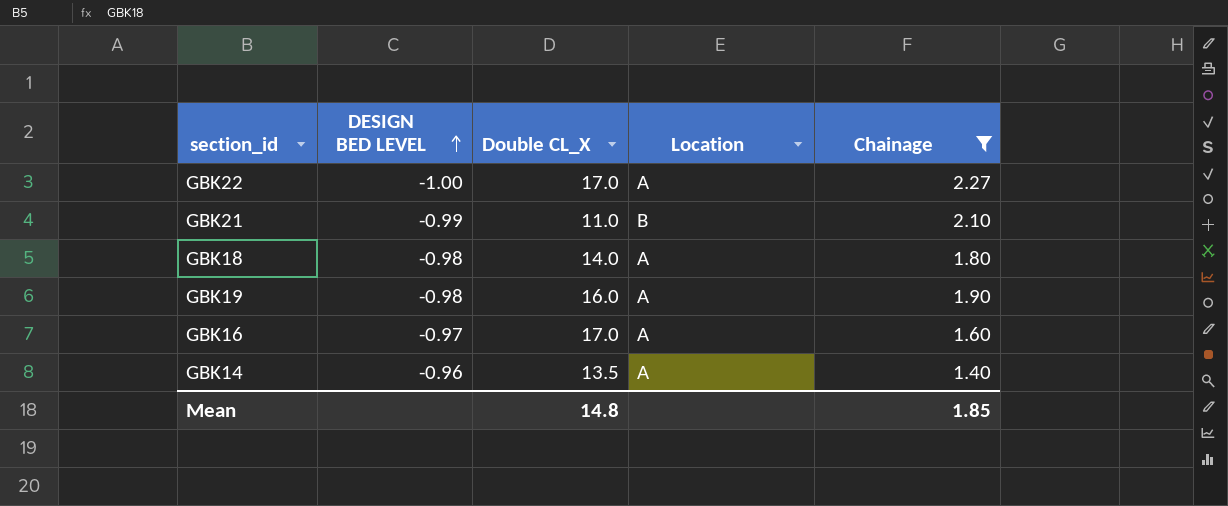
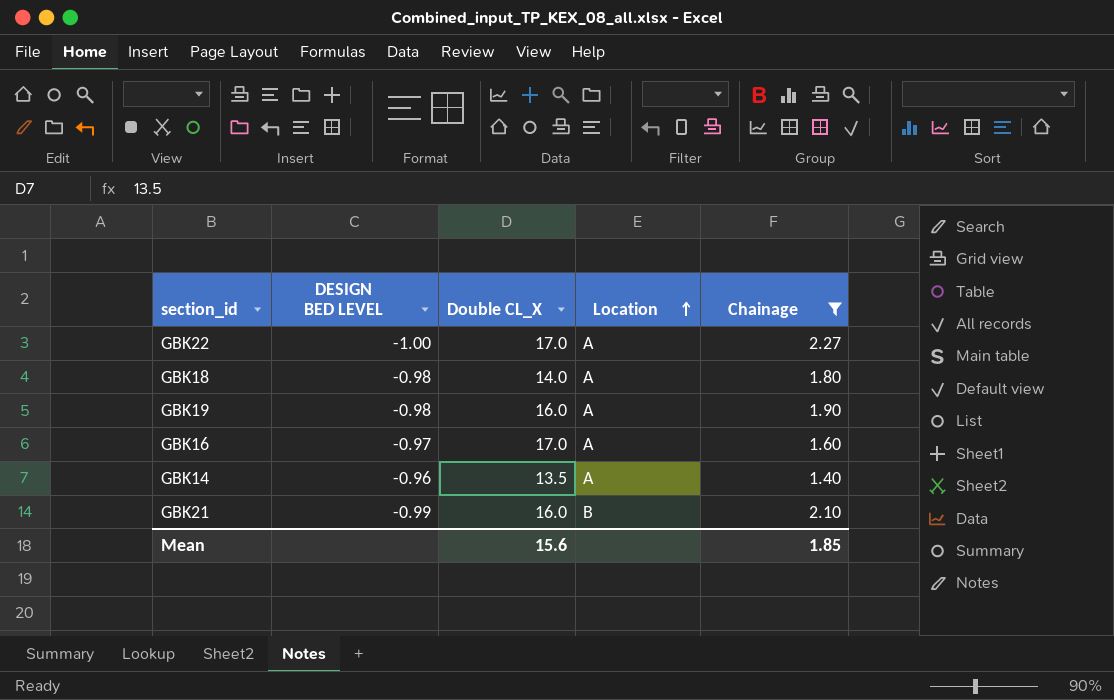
row order: DESIGN BED LEVEL ascending -> Location ascending
GBK21 | Double CL_X: 11.0 -> 16.0
Mean | Double CL_X: 14.8 -> 15.6

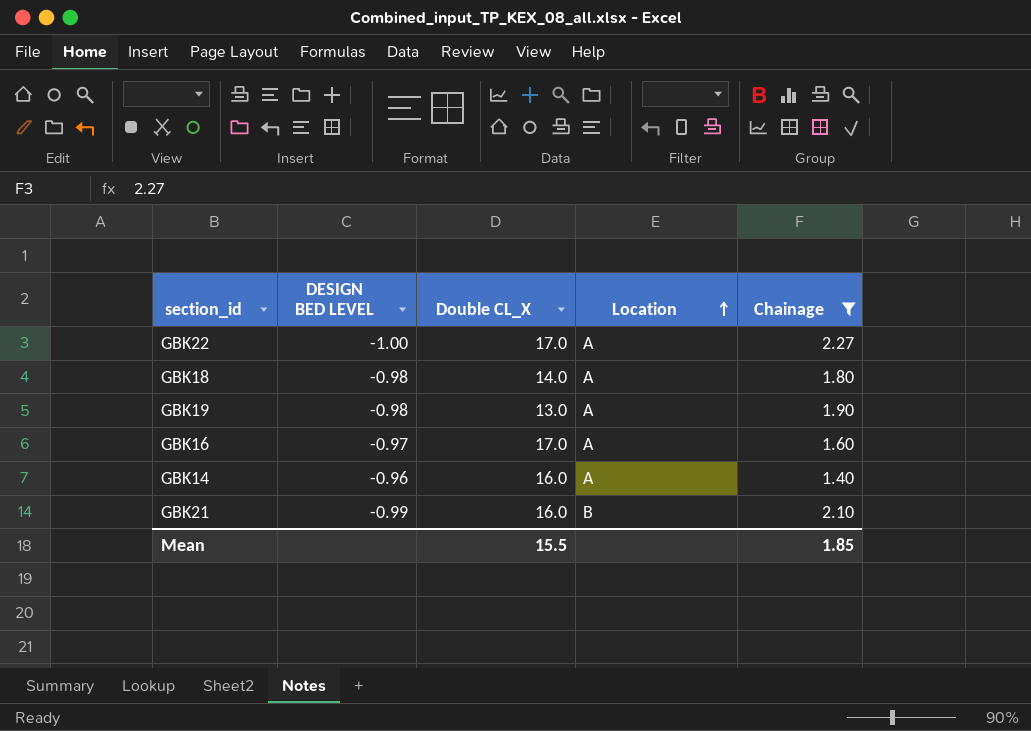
GBK19 | Double CL_X: 16.0 -> 13.0
GBK14 | Double CL_X: 13.5 -> 16.0
Mean | Double CL_X: 15.6 -> 15.5

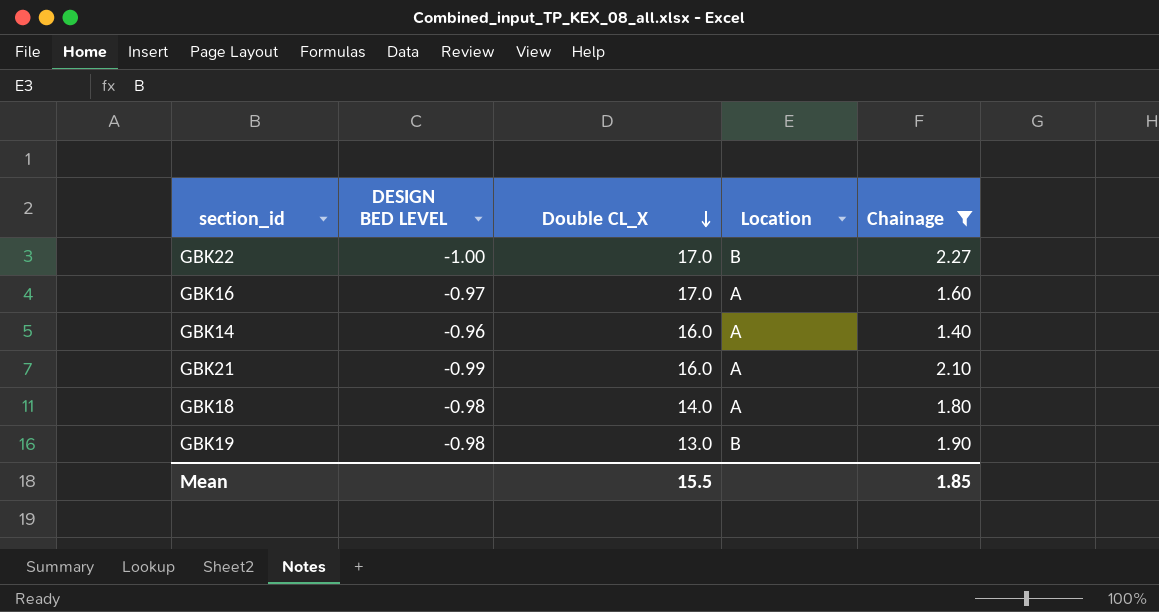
row order: Location ascending -> Double CL_X descending
GBK22 | Location: A -> B
GBK21 | Location: B -> A
GBK19 | Location: A -> B

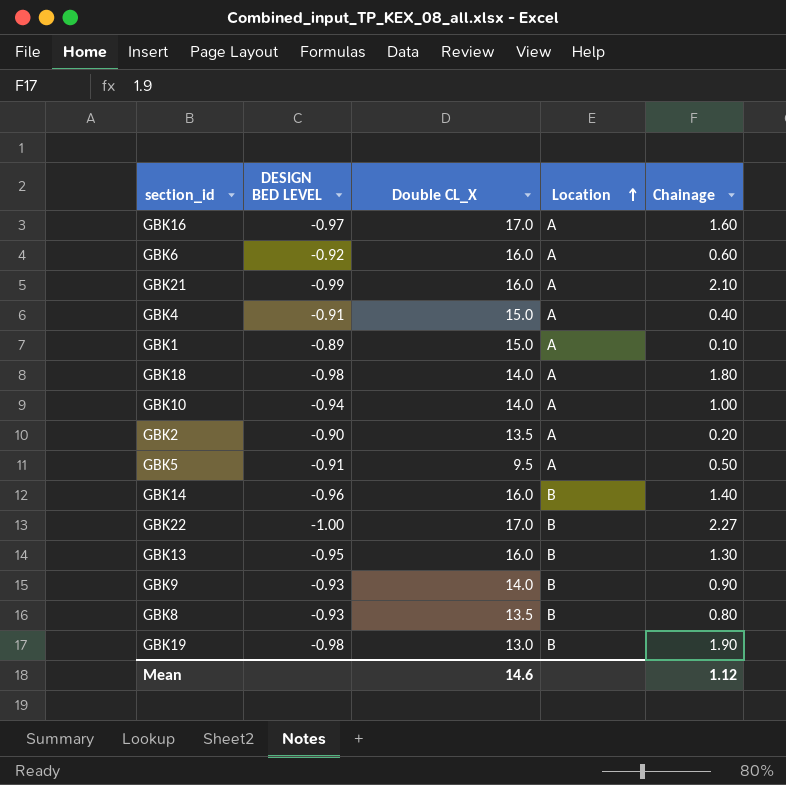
filter: Chainage >= 1.40 -> none
row order: Double CL_X descending -> Location ascending
GBK14 | Location: A -> B
Mean | Double CL_X: 15.5 -> 14.6
Mean | Chainage: 1.85 -> 1.12

